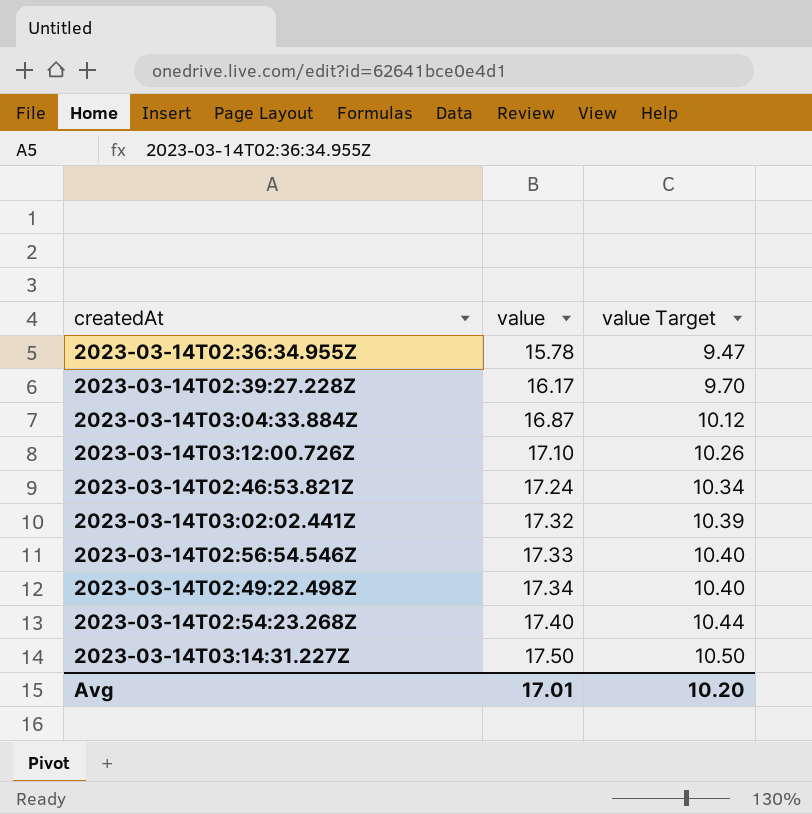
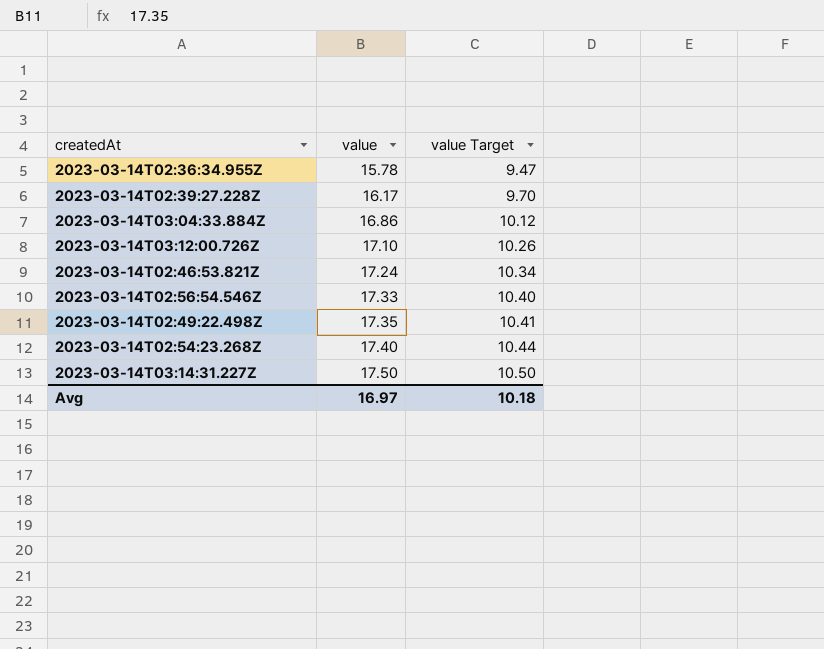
row 2023-03-14T03:02:02.441Z: 17.32 | 10.39 -> none
2023-03-14T03:04:33.884Z | value: 16.87 -> 16.86
2023-03-14T02:49:22.498Z | value: 17.34 -> 17.35
2023-03-14T02:49:22.498Z | value Target: 10.40 -> 10.41
Avg | value: 17.01 -> 16.97
Avg | value Target: 10.20 -> 10.18

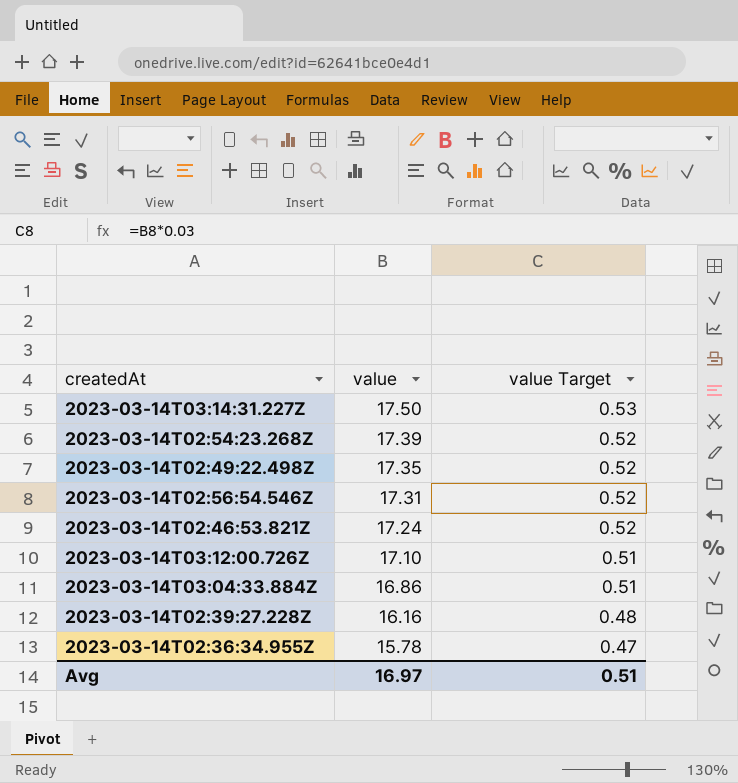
row order: value ascending -> value descending
column value Target | formula: [value] * 0.6 -> [value] * 0.03
2023-03-14T02:54:23.268Z | value: 17.40 -> 17.39
2023-03-14T02:56:54.546Z | value: 17.33 -> 17.31
2023-03-14T02:39:27.228Z | value: 16.17 -> 16.16
Avg | value Target: 10.18 -> 0.51

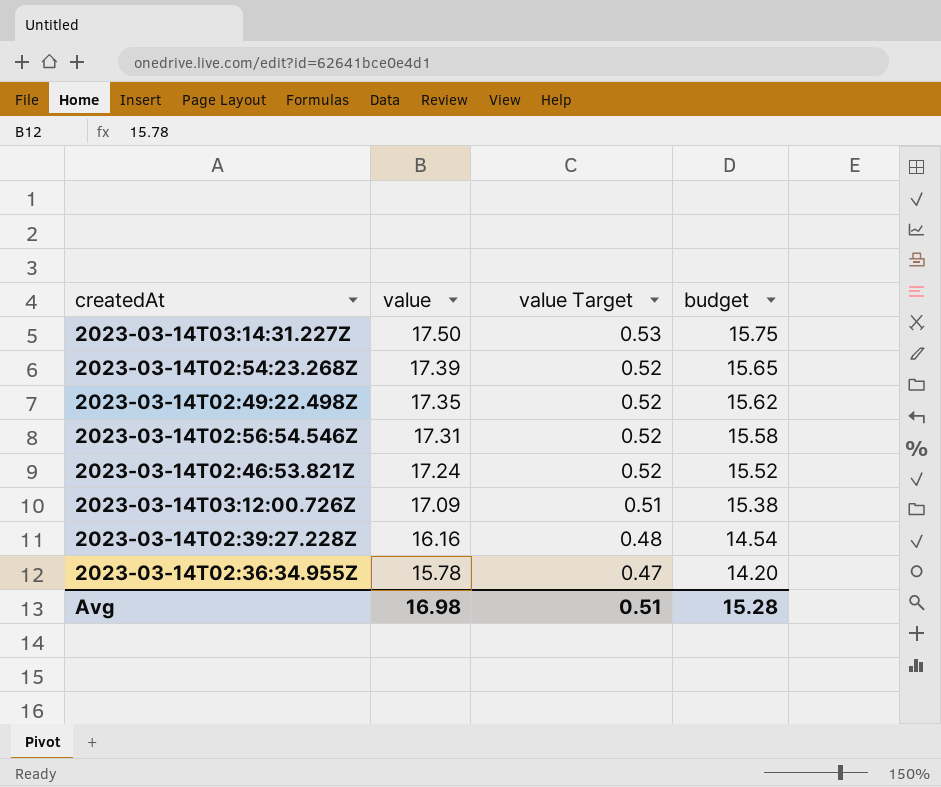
column budget | formula: none -> [value] * 0.9
row 2023-03-14T03:04:33.884Z: 16.86 | 0.51 -> none
2023-03-14T03:12:00.726Z | value: 17.10 -> 17.09
Avg | value: 16.97 -> 16.98

